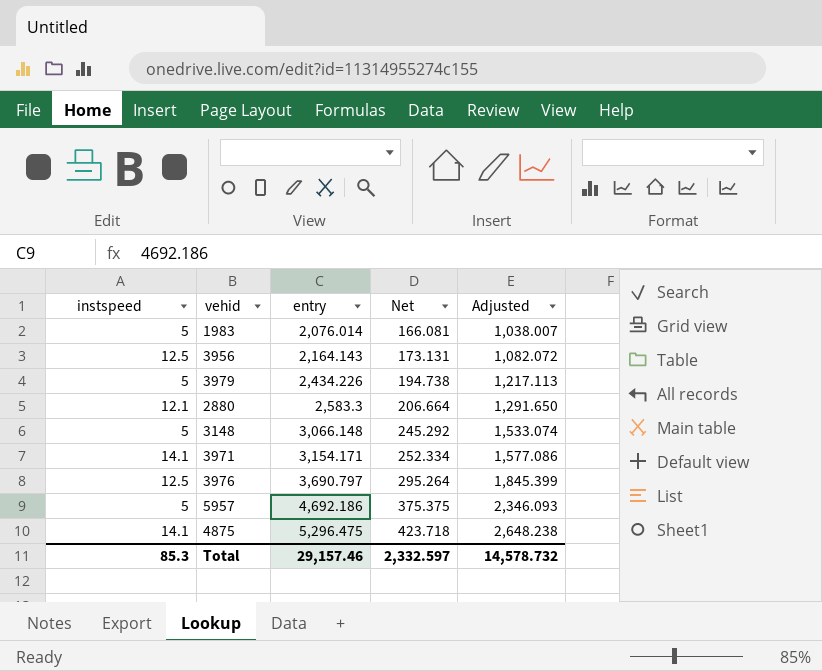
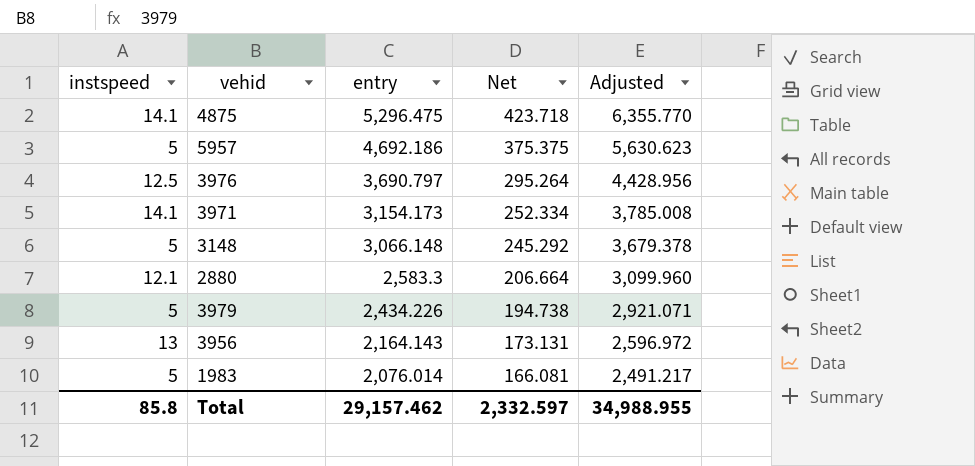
row order: entry ascending -> entry descending
column Adjusted | formula: [entry] * 0.5 -> [entry] * 1.2
3971 | entry: 3,154.171 -> 3,154.173
3956 | instspeed: 12.5 -> 13
Total | instspeed: 85.3 -> 85.8
Total | entry: 29,157.46 -> 29,157.462
Total | Adjusted: 14,578.732 -> 34,988.955

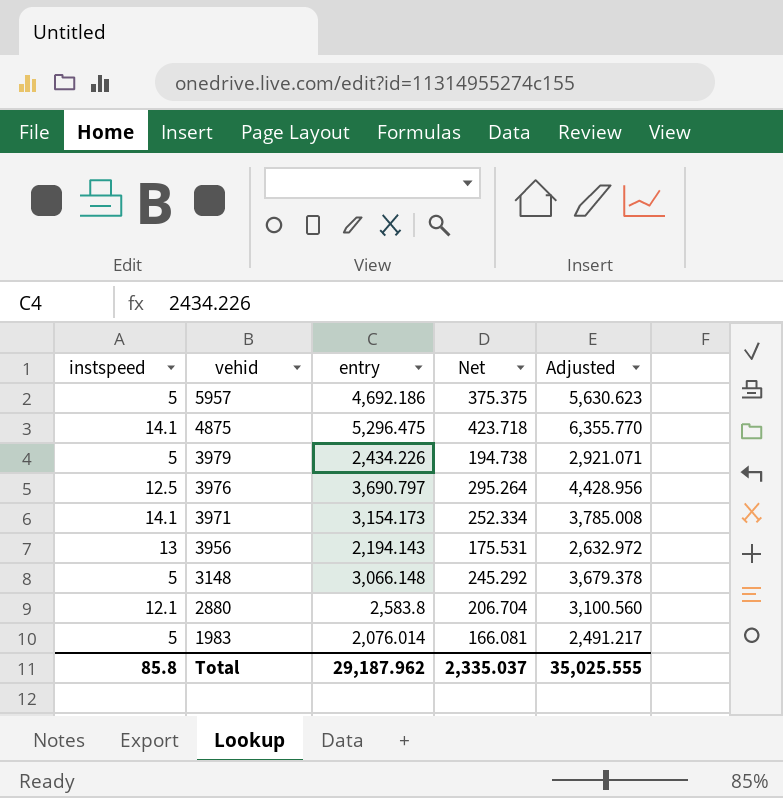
row order: entry descending -> vehid descending
3956 | entry: 2,164.143 -> 2,194.143
3956 | Net: 173.131 -> 175.531
3956 | Adjusted: 2,596.972 -> 2,632.972
2880 | entry: 2,583.3 -> 2,583.8
2880 | Net: 206.664 -> 206.704
2880 | Adjusted: 3,099.960 -> 3,100.560
Total | entry: 29,157.462 -> 29,187.962
Total | Net: 2,332.597 -> 2,335.037
Total | Adjusted: 34,988.955 -> 35,025.555

